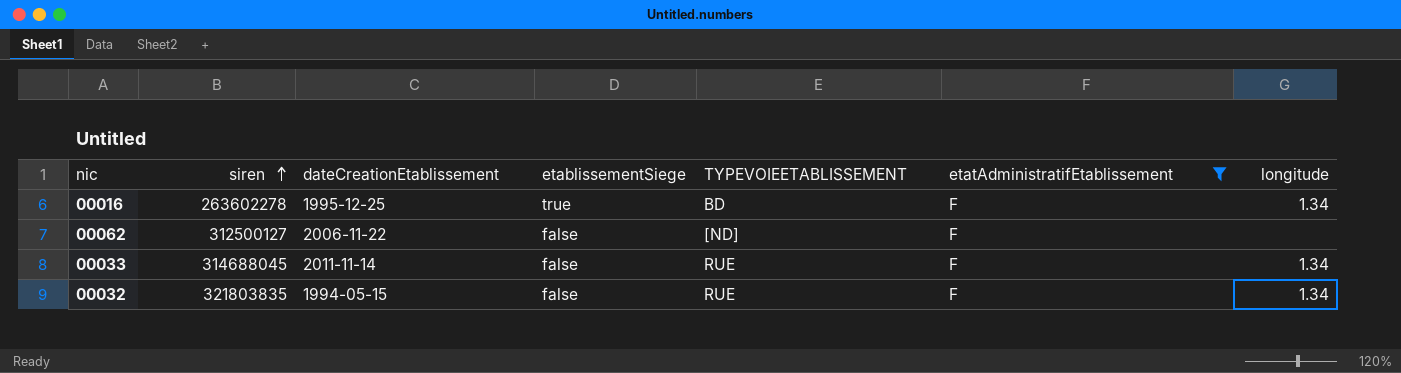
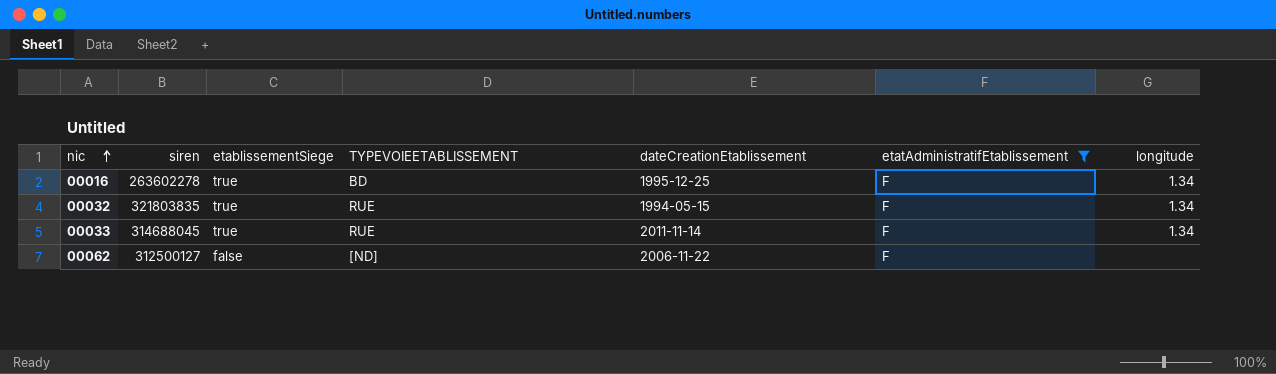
row order: siren ascending -> nic ascending
column dateCreationEtablissement | position: 3 -> 5
00032 | etablissementSiege: false -> true
00033 | etablissementSiege: false -> true

